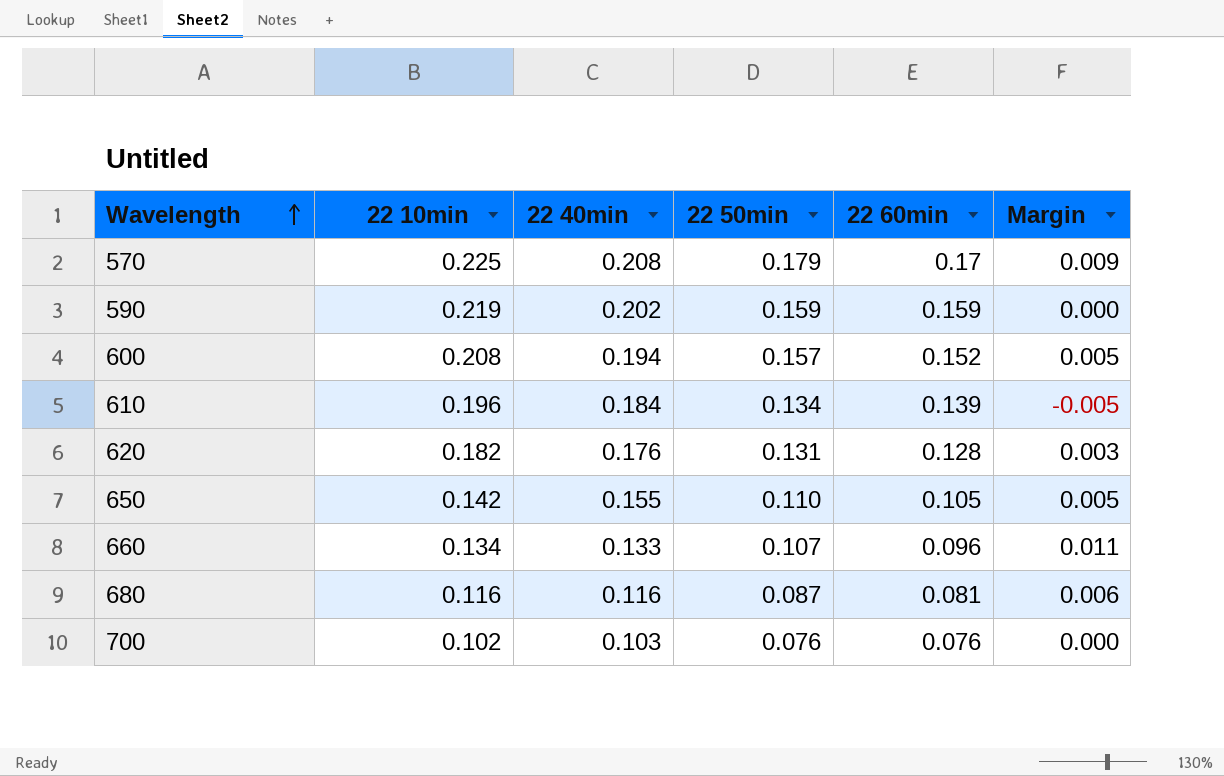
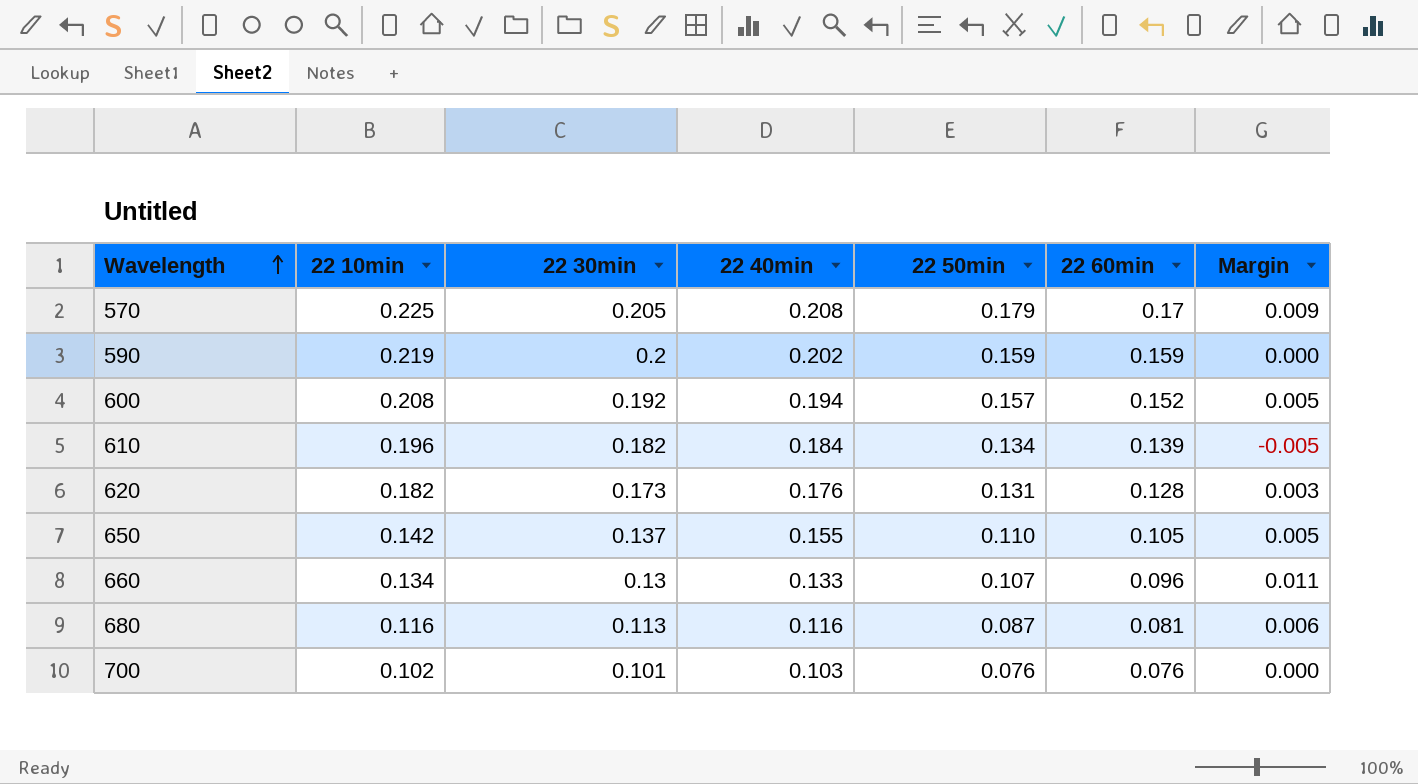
column 22 30min | position: none -> 3

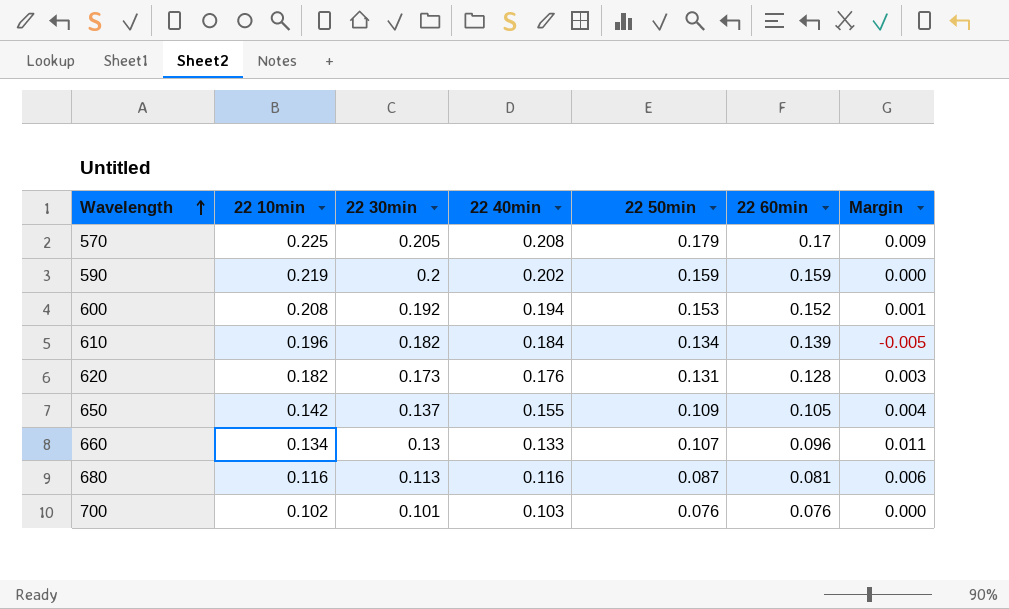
600 | 22 50min: 0.157 -> 0.153
600 | Margin: 0.005 -> 0.001
650 | 22 50min: 0.110 -> 0.109
650 | Margin: 0.005 -> 0.004

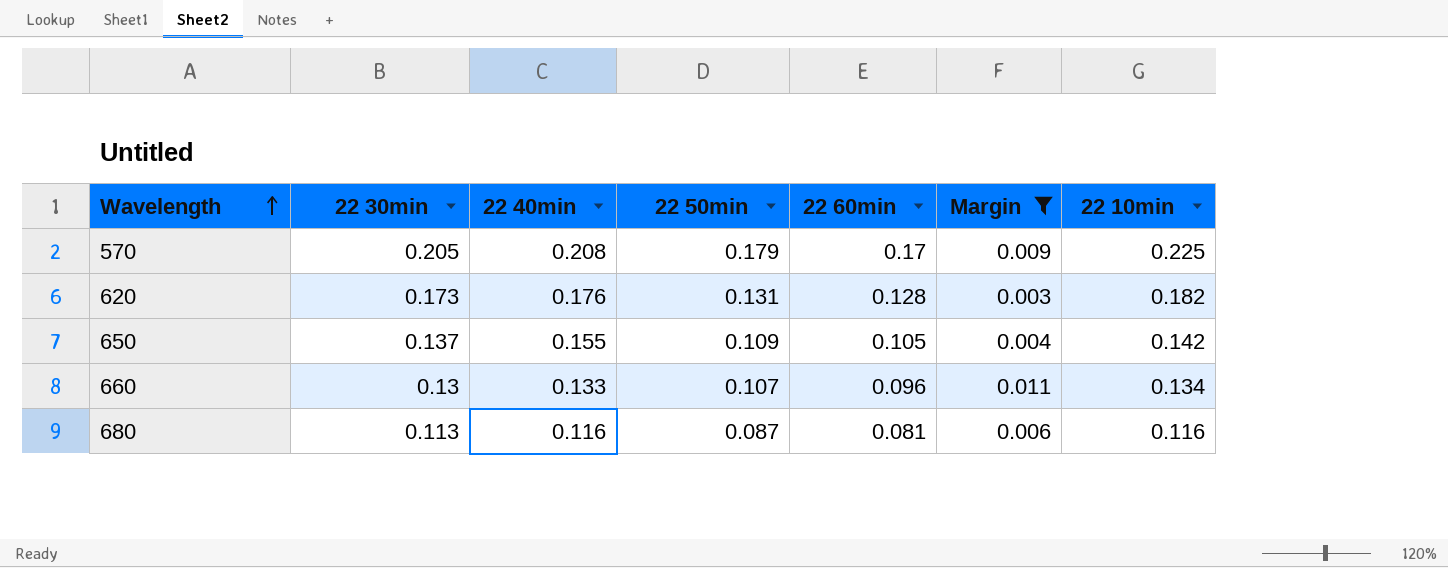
filter: none -> Margin >= 0.003
column 22 10min | position: 2 -> 7

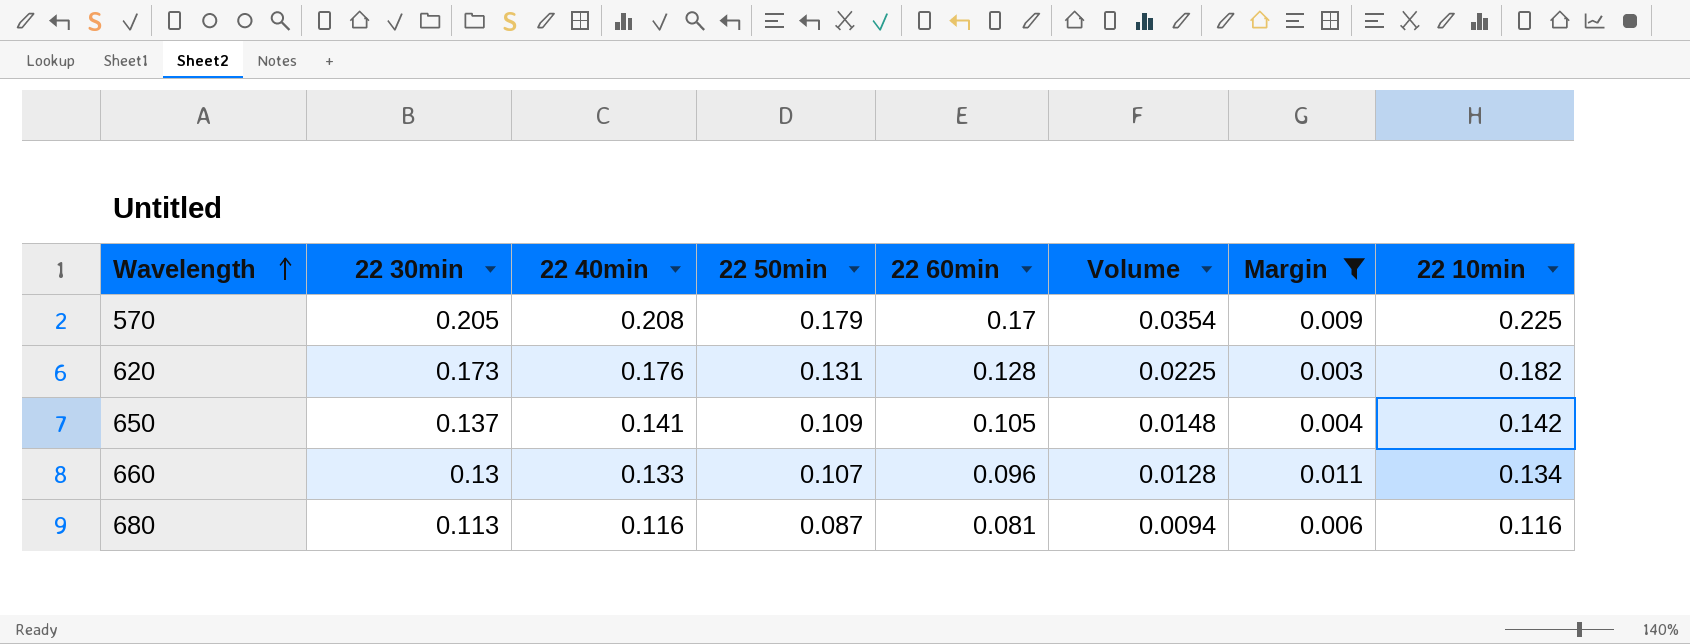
column Volume | formula: none -> [22 40min] * [22 60min]
650 | 22 40min: 0.155 -> 0.141

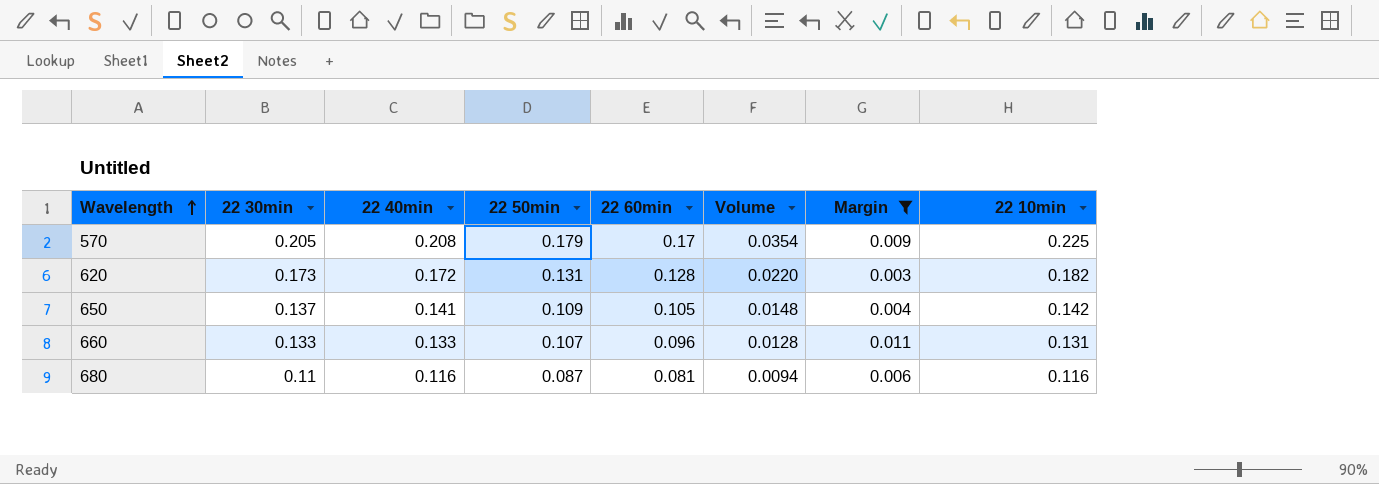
620 | 22 40min: 0.176 -> 0.172
620 | Volume: 0.0225 -> 0.0220
660 | 22 30min: 0.13 -> 0.133
660 | 22 10min: 0.134 -> 0.131
680 | 22 30min: 0.113 -> 0.11

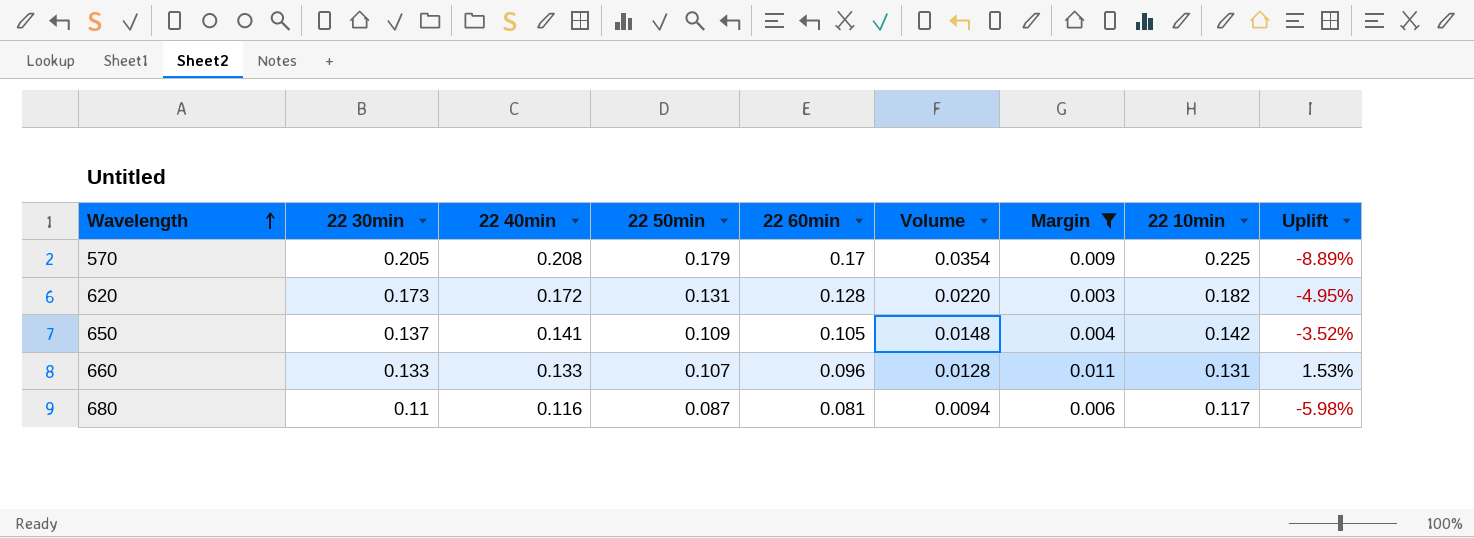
column Uplift | formula: none -> ([22 30min] - [22 10min]) / [22 10min]
680 | 22 10min: 0.116 -> 0.117

